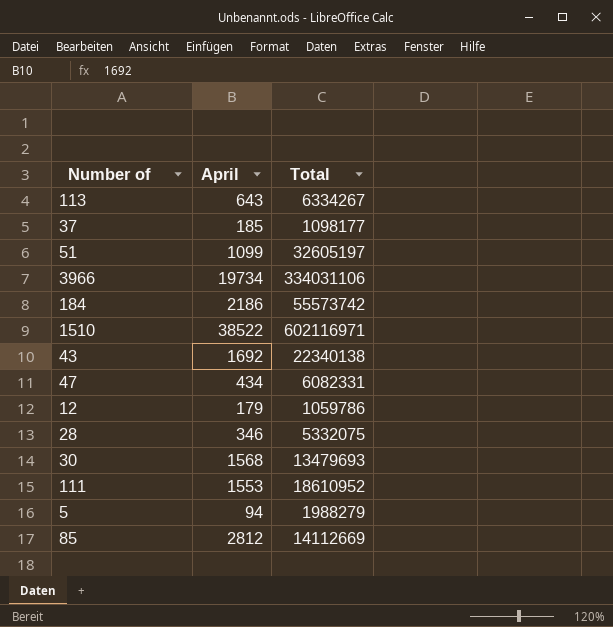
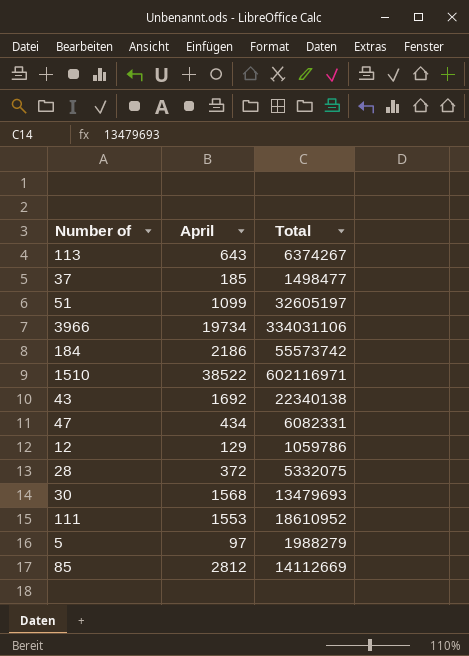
113 | Total: 6334267 -> 6374267
37 | Total: 1098177 -> 1498477
12 | April: 179 -> 129
28 | April: 346 -> 372
5 | April: 94 -> 97

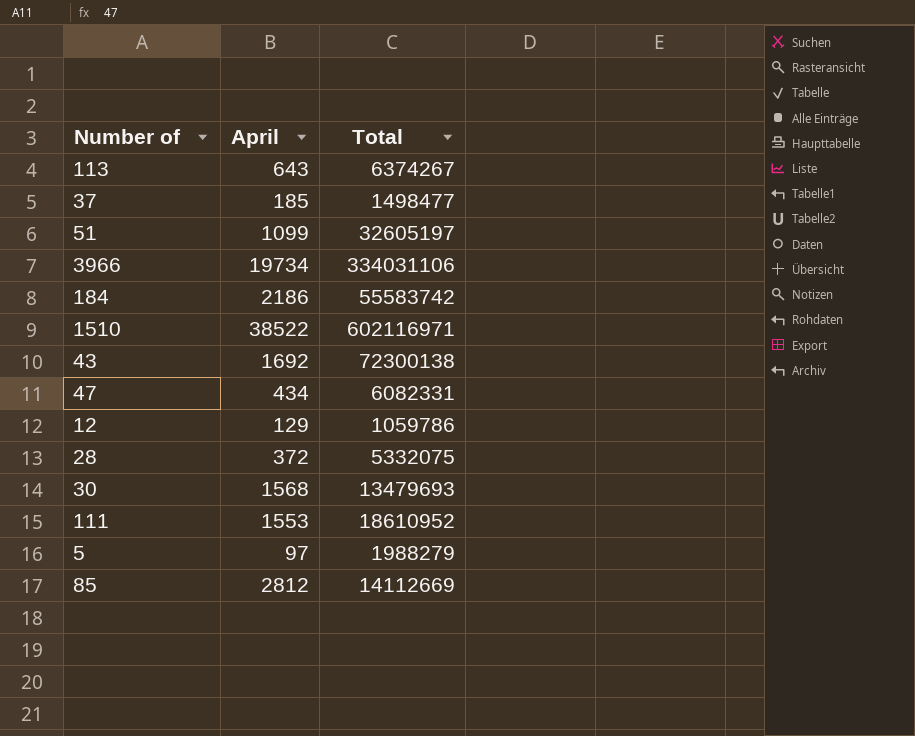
184 | Total: 55573742 -> 55583742
43 | Total: 22340138 -> 72300138

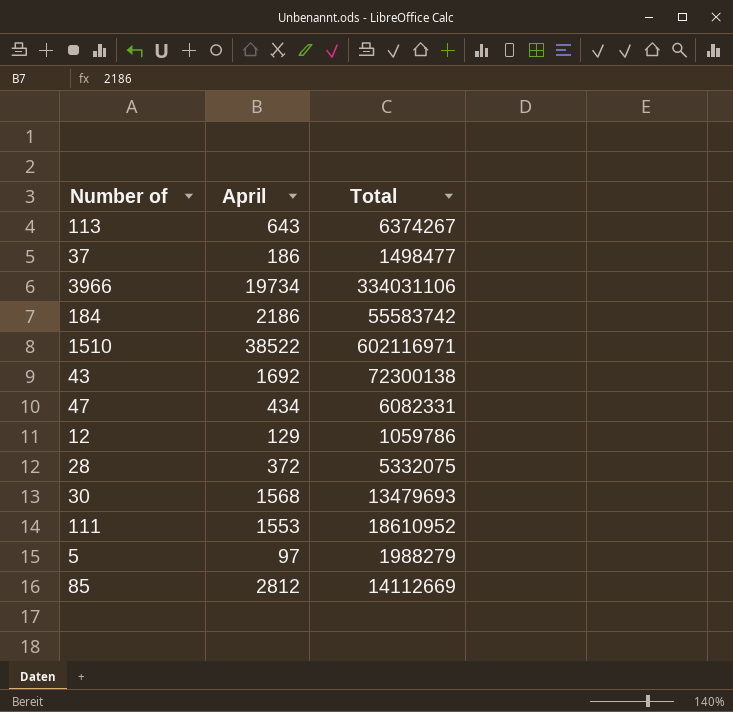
row 51: 1099 | 32605197 -> none
37 | April: 185 -> 186

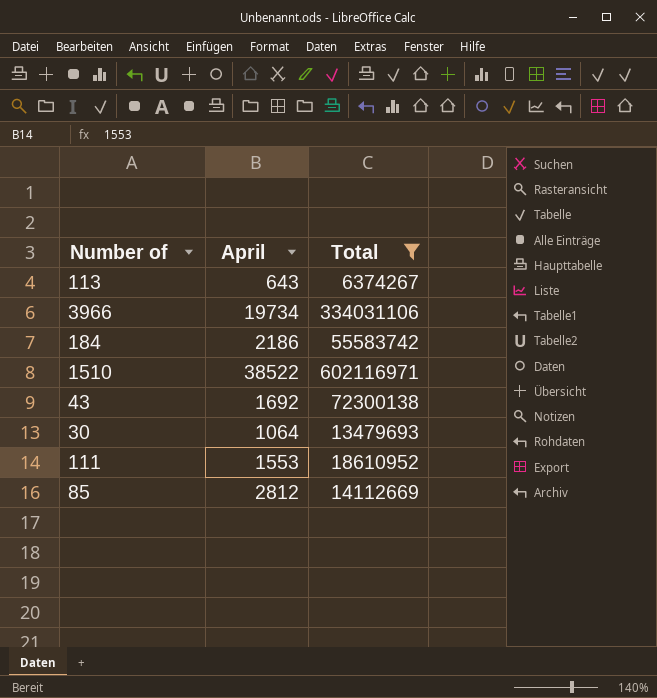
filter: none -> Total >= 6374267
30 | April: 1568 -> 1064

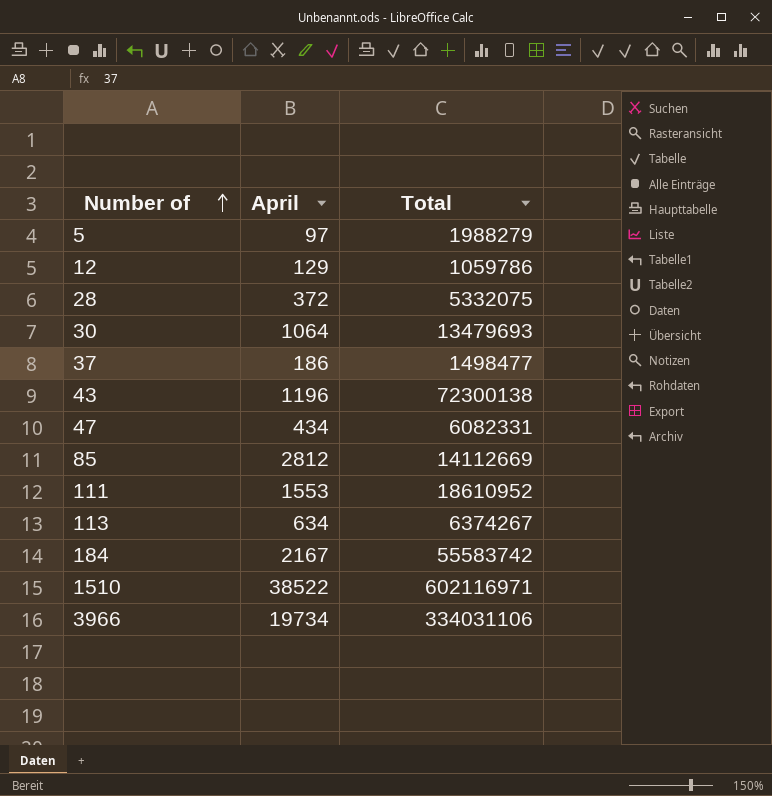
filter: Total >= 6374267 -> none
row order: none -> Number of ascending
43 | April: 1692 -> 1196
113 | April: 643 -> 634
184 | April: 2186 -> 2167

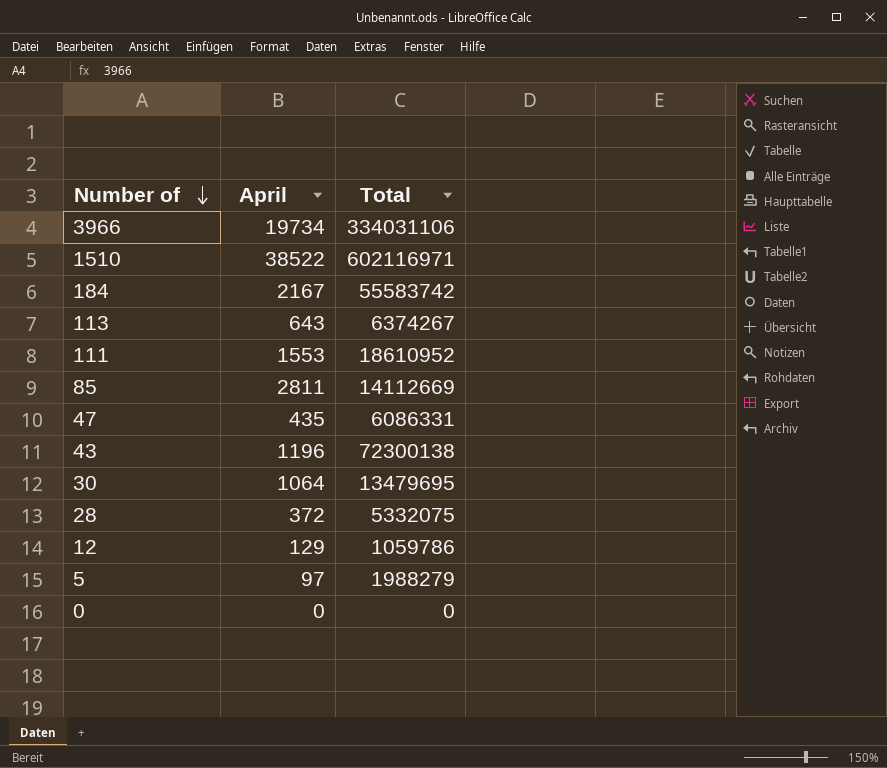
row order: Number of ascending -> Number of descending
row 37: 186 | 1498477 -> none
113 | April: 634 -> 643
85 | April: 2812 -> 2811
47 | April: 434 -> 435
47 | Total: 6082331 -> 6086331
30 | Total: 13479693 -> 13479695
row 0: none -> 0 | 0

